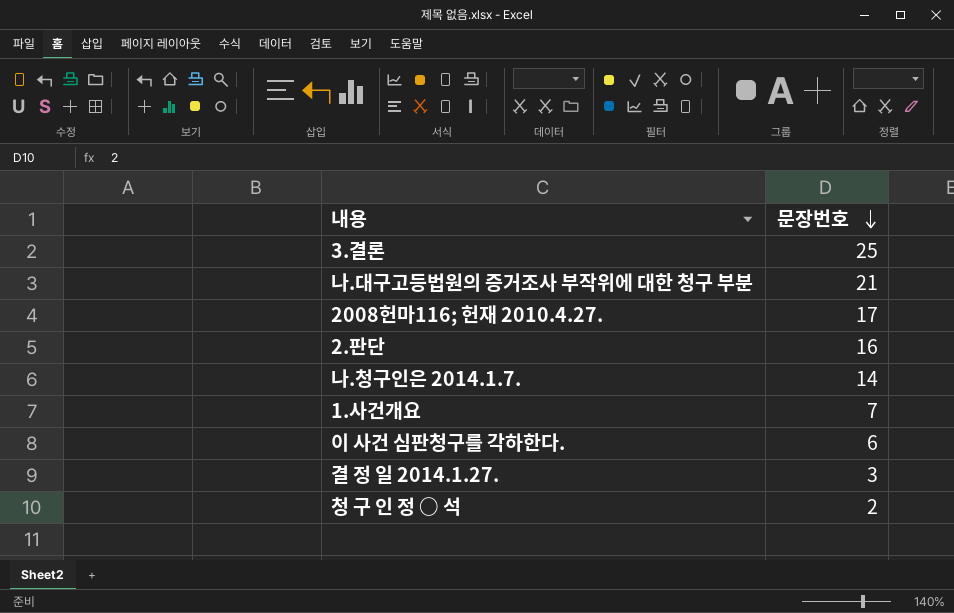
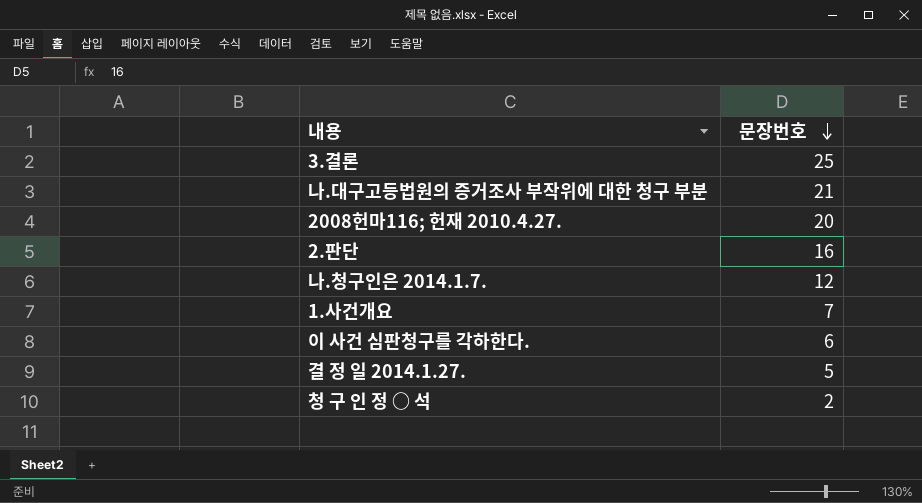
2008헌마116; 헌재 2010.4.27. | 문장번호: 17 -> 20
나.청구인은 2014.1.7. | 문장번호: 14 -> 12
결 정 일 2014.1.27. | 문장번호: 3 -> 5

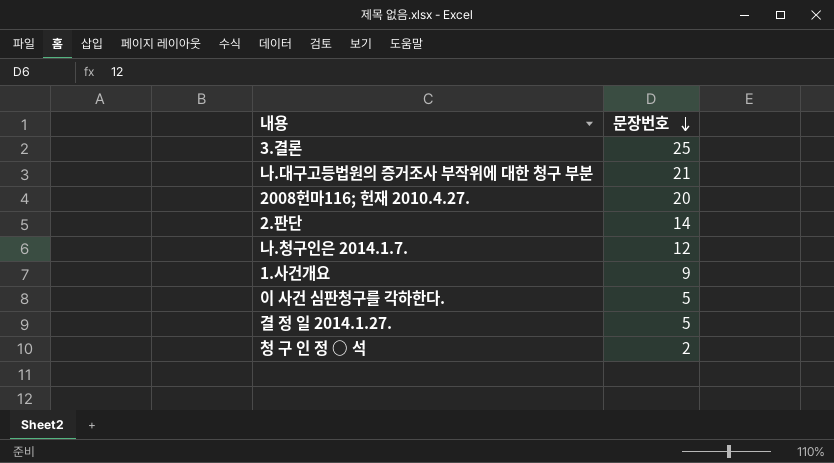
2.판단 | 문장번호: 16 -> 14
1.사건개요 | 문장번호: 7 -> 9
이 사건 심판청구를 각하한다. | 문장번호: 6 -> 5

